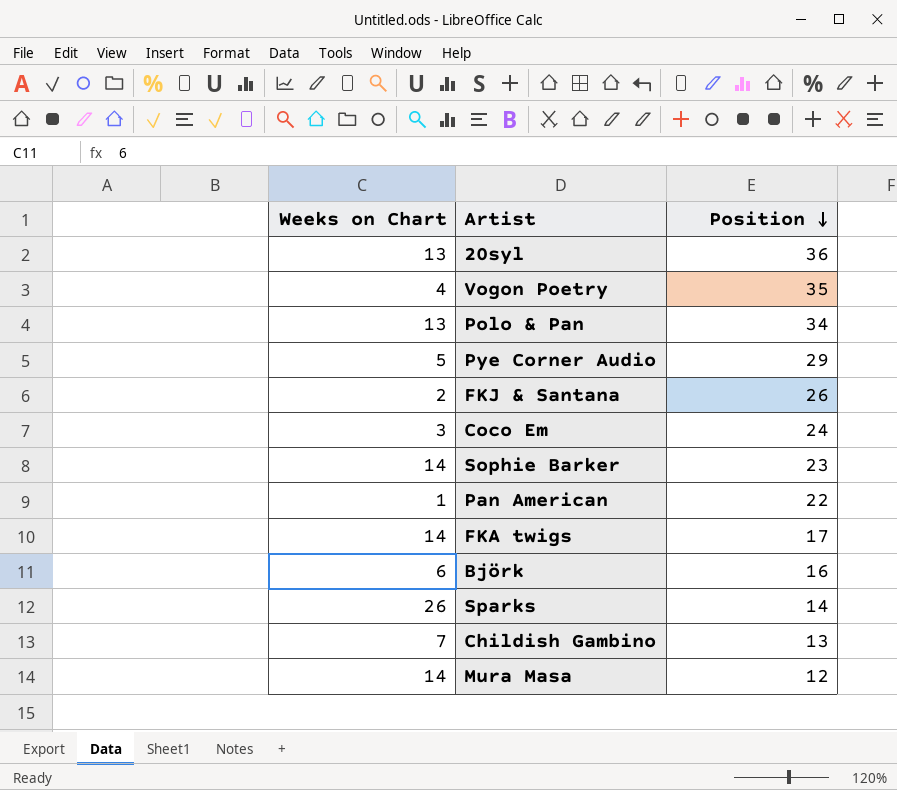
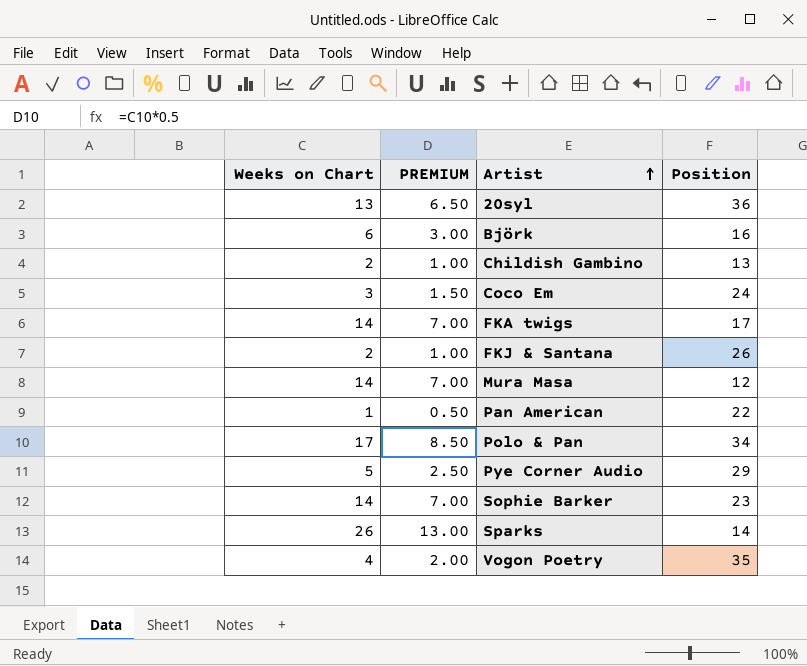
row order: Position descending -> Artist ascending
column PREMIUM | formula: none -> [Weeks on Chart] * 0.5
Childish Gambino | Weeks on Chart: 7 -> 2
Polo & Pan | Weeks on Chart: 13 -> 17

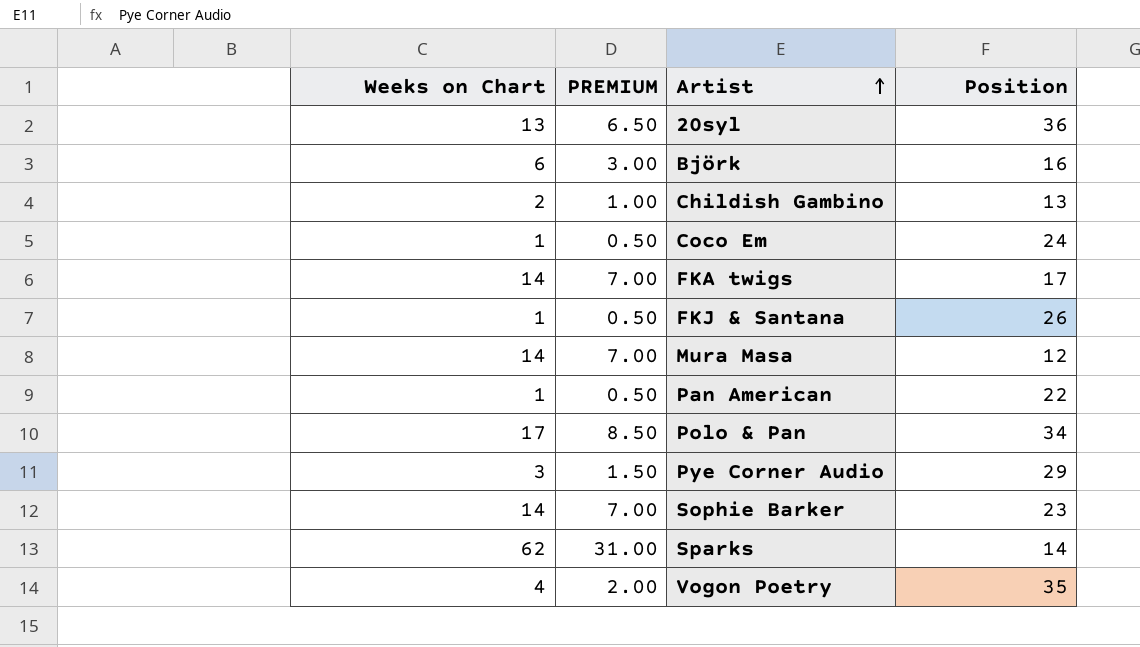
Coco Em | Weeks on Chart: 3 -> 1
Coco Em | PREMIUM: 1.50 -> 0.50
FKJ & Santana | Weeks on Chart: 2 -> 1
FKJ & Santana | PREMIUM: 1.00 -> 0.50
Pye Corner Audio | Weeks on Chart: 5 -> 3
Pye Corner Audio | PREMIUM: 2.50 -> 1.50
Sparks | Weeks on Chart: 26 -> 62
Sparks | PREMIUM: 13.00 -> 31.00

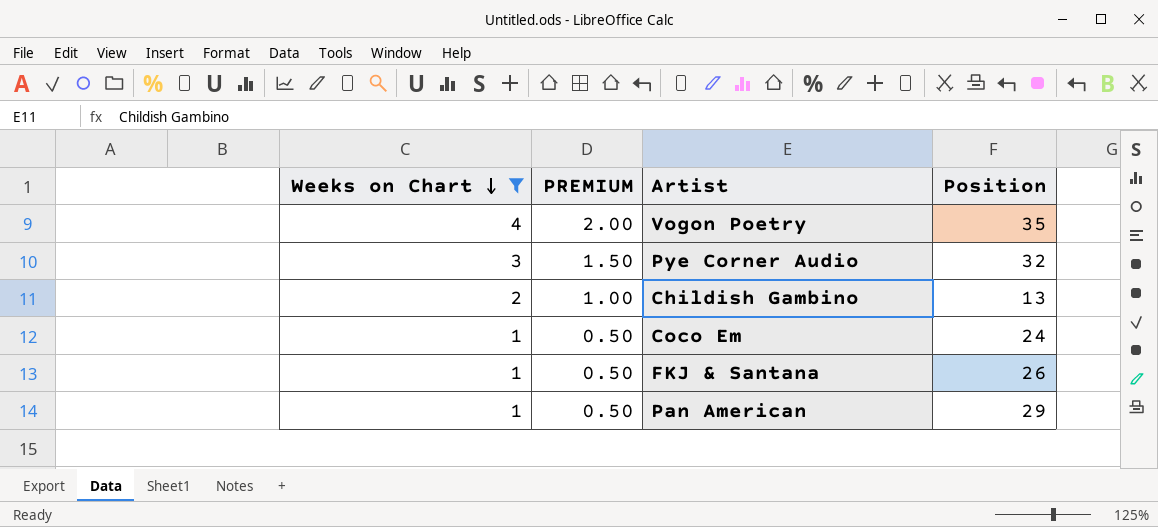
filter: none -> Weeks on Chart <= 4
row order: Artist ascending -> Weeks on Chart descending
Pye Corner Audio | Position: 29 -> 32
Pan American | Position: 22 -> 29

